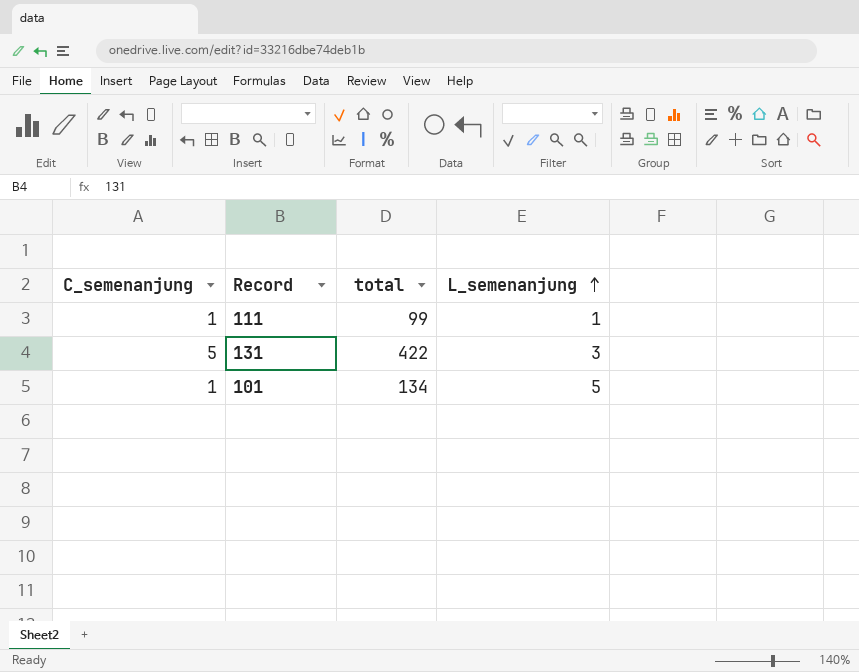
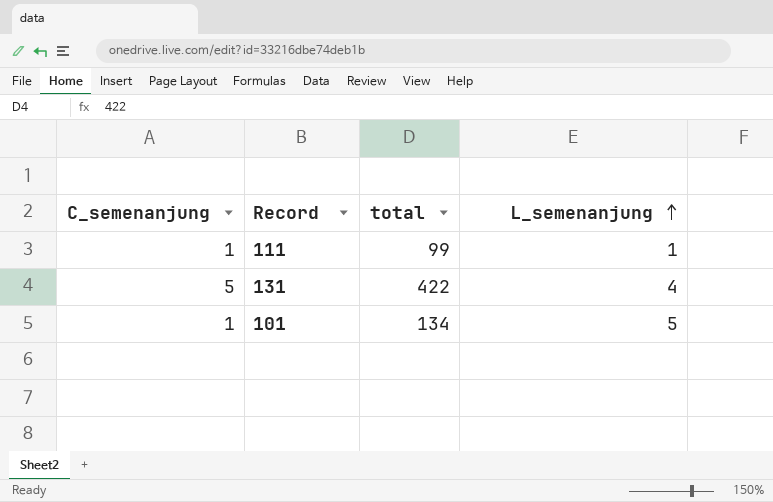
131 | L_semenanjung: 3 -> 4

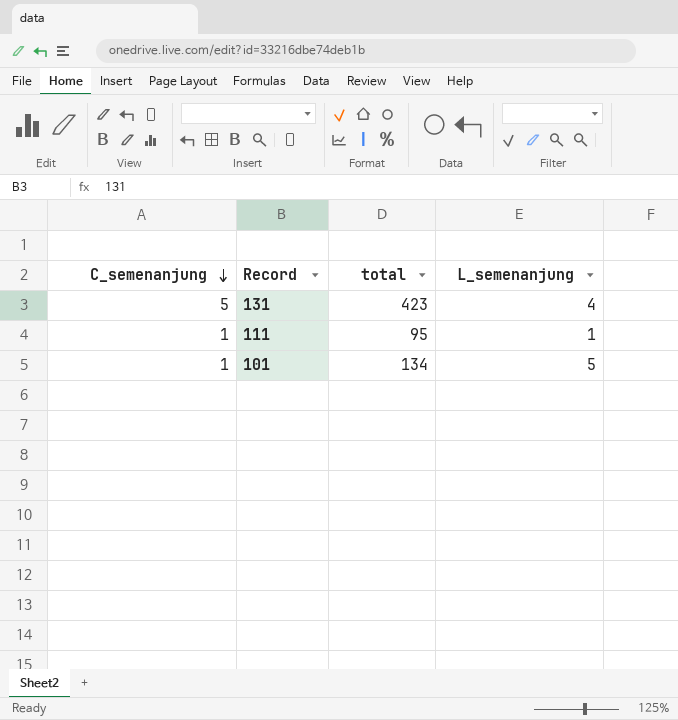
row order: L_semenanjung ascending -> C_semenanjung descending
131 | total: 422 -> 423
111 | total: 99 -> 95

